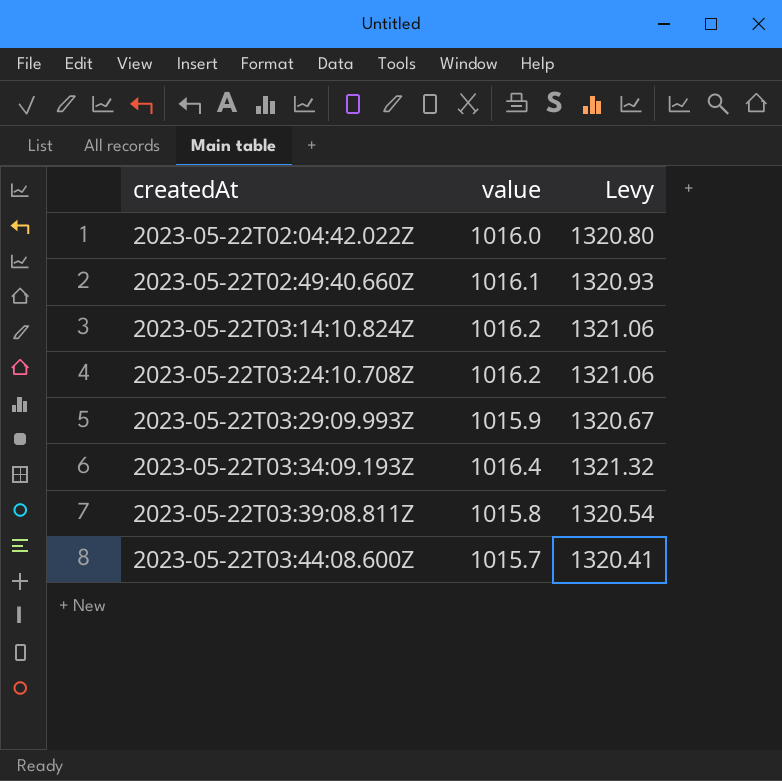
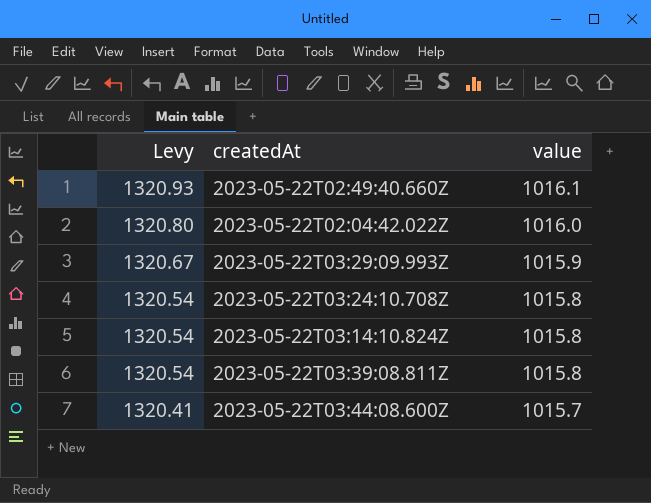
row order: createdAt ascending -> Levy descending
column Levy | position: 3 -> 1
row 2023-05-22T03:34:09.193Z: 1016.4 | 1321.32 -> none
2023-05-22T03:24:10.708Z | Levy: 1321.06 -> 1320.54
2023-05-22T03:24:10.708Z | value: 1016.2 -> 1015.8
2023-05-22T03:14:10.824Z | Levy: 1321.06 -> 1320.54
2023-05-22T03:14:10.824Z | value: 1016.2 -> 1015.8

